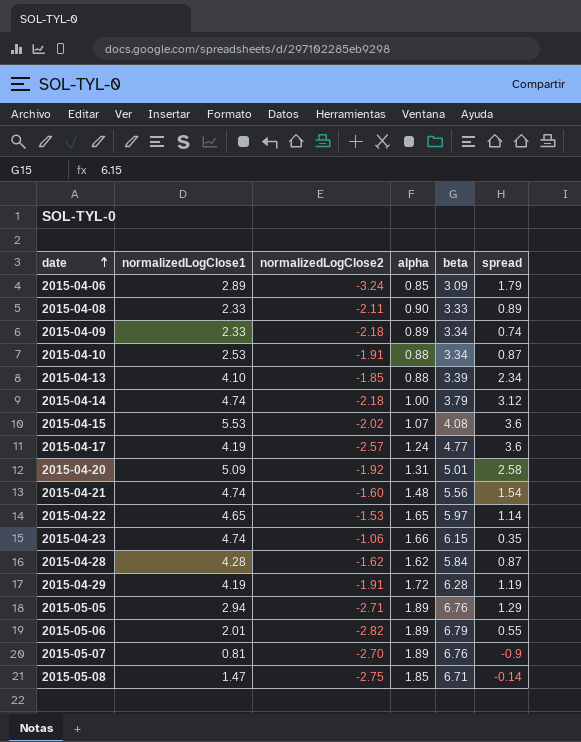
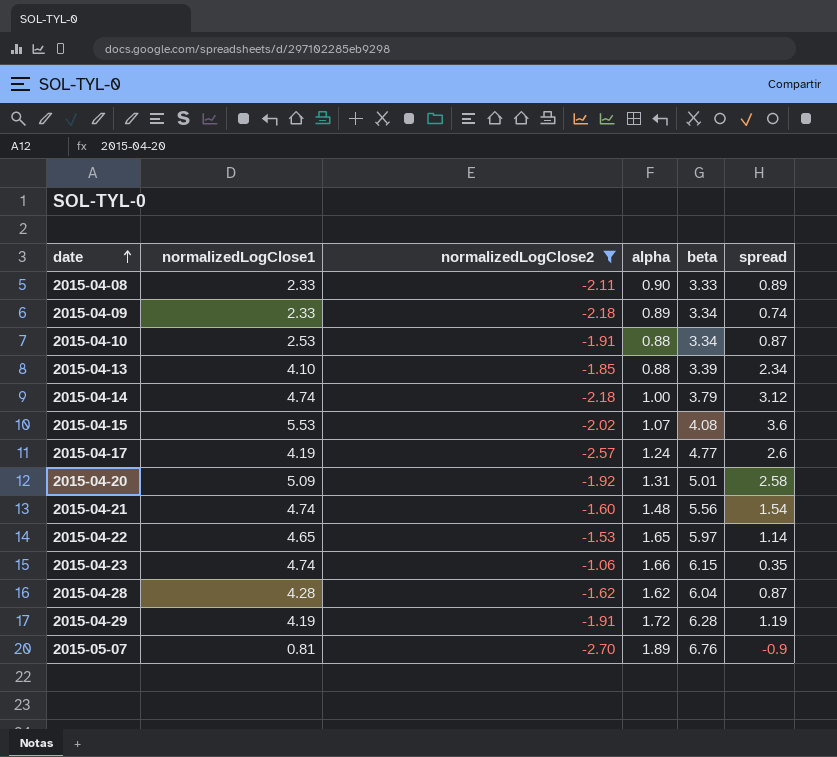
filter: none -> normalizedLogClose2 >= -2.70
2015-04-17 | spread: 3.6 -> 2.6
2015-04-28 | beta: 5.84 -> 6.04

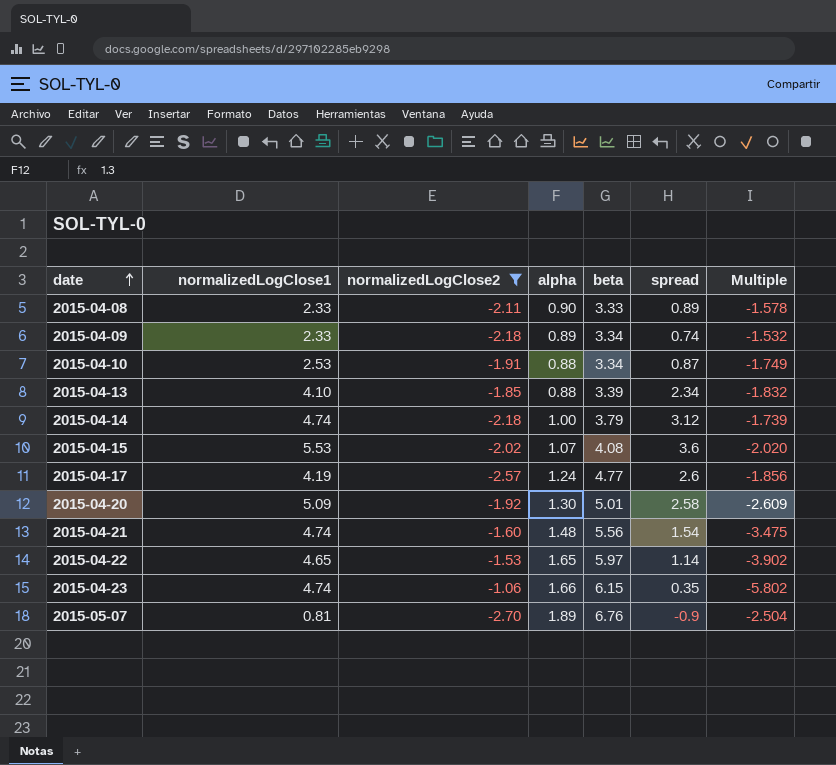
column Multiple | formula: none -> [beta] / [normalizedLogClose2]
row 2015-04-28: 4.28 | -1.62 | 1.62 | 6.04 | 0.87 -> none
row 2015-04-29: 4.19 | -1.91 | 1.72 | 6.28 | 1.19 -> none
2015-04-20 | alpha: 1.31 -> 1.30

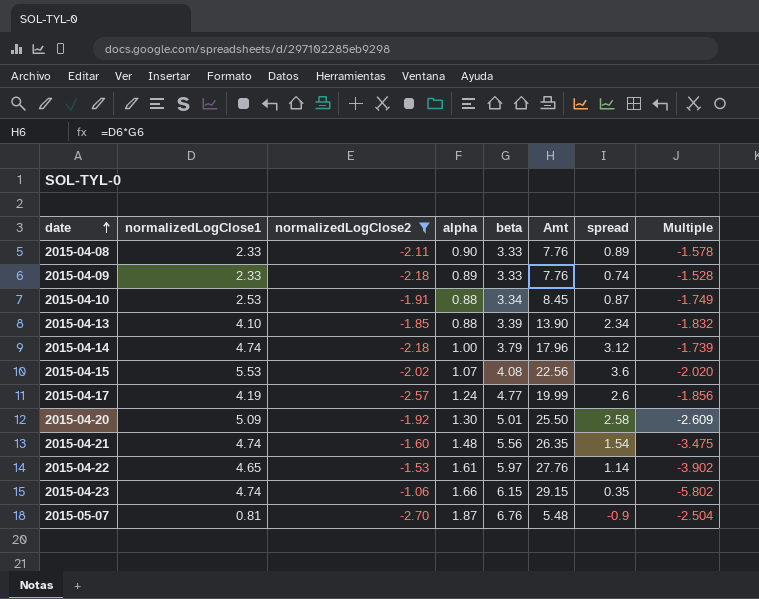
column Amt | formula: none -> [normalizedLogClose1] * [beta]
2015-04-09 | beta: 3.34 -> 3.33
2015-04-09 | Multiple: -1.532 -> -1.528
2015-04-22 | alpha: 1.65 -> 1.61
2015-05-07 | alpha: 1.89 -> 1.87

